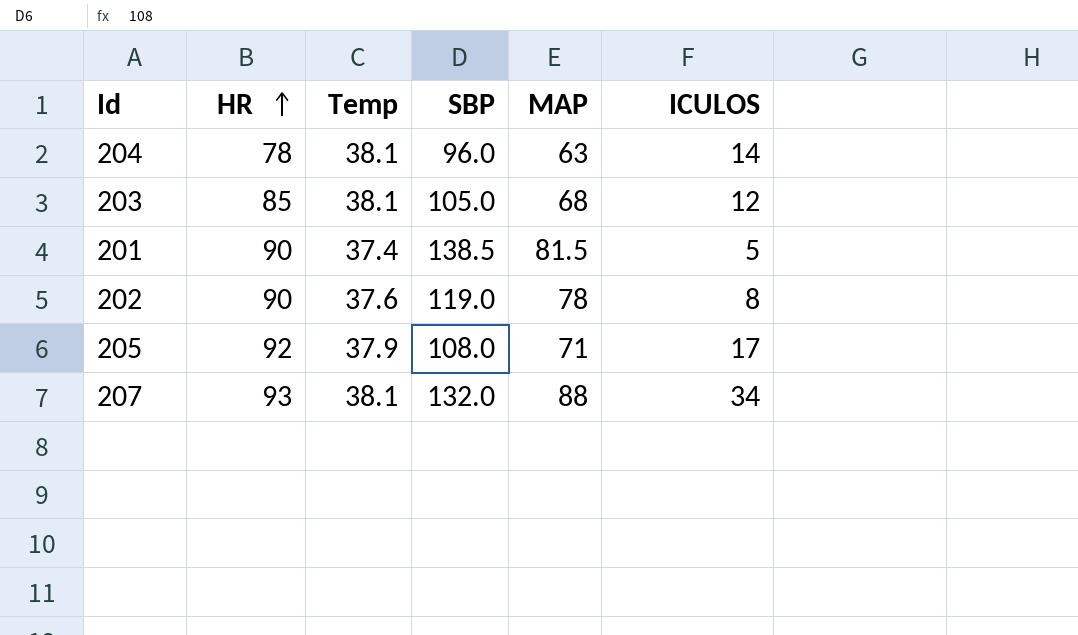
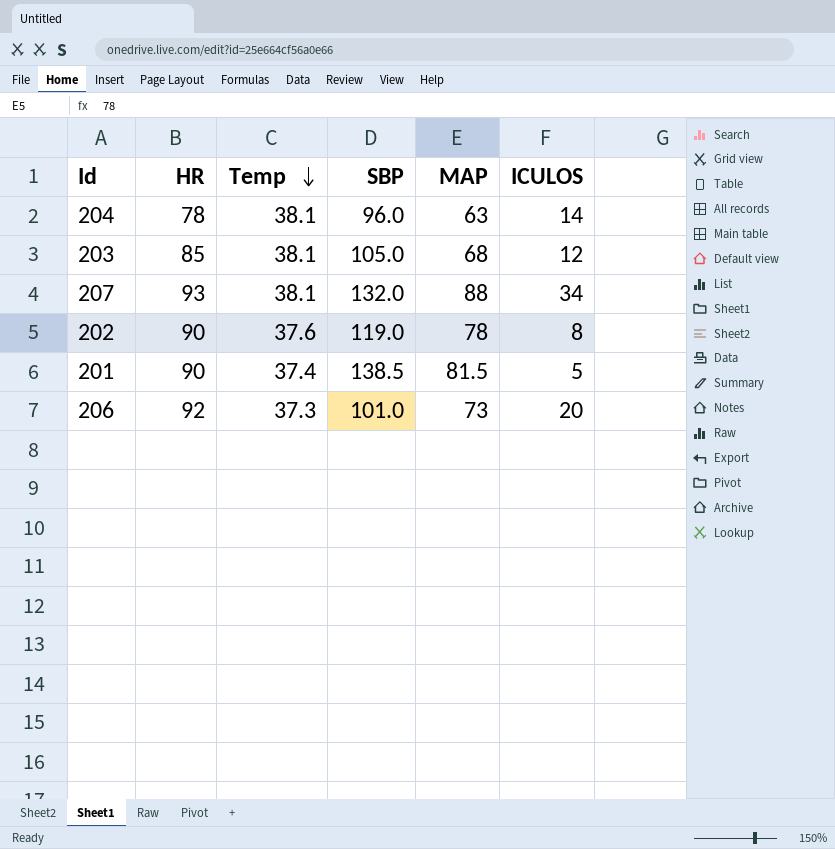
row order: HR ascending -> Temp descending
row 205: 92 | 37.9 | 108.0 | 71 | 17 -> none
row 206: none -> 92 | 37.3 | 101.0 | 73 | 20

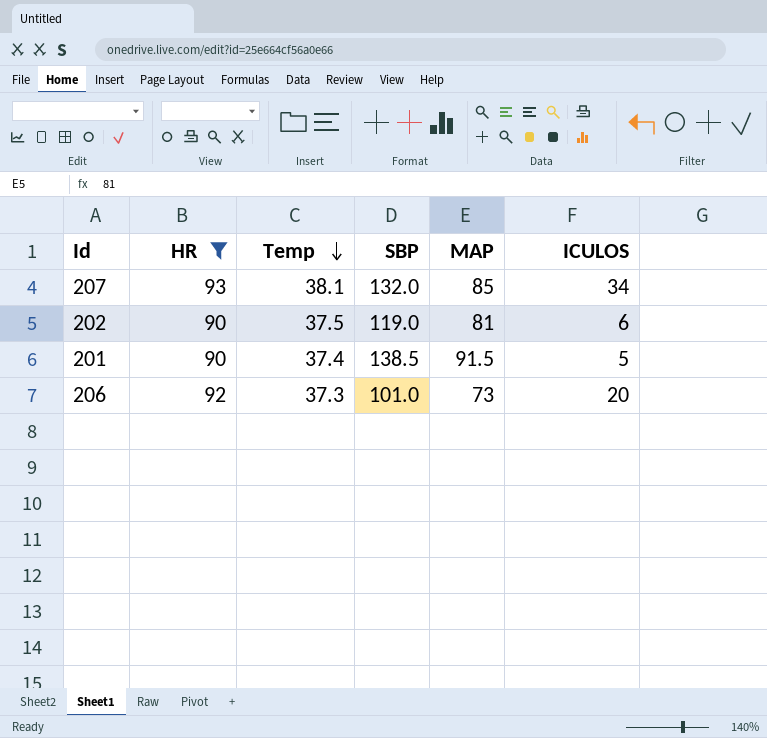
filter: none -> HR >= 90
207 | MAP: 88 -> 85
202 | Temp: 37.6 -> 37.5
202 | MAP: 78 -> 81
202 | ICULOS: 8 -> 6
201 | MAP: 81.5 -> 91.5

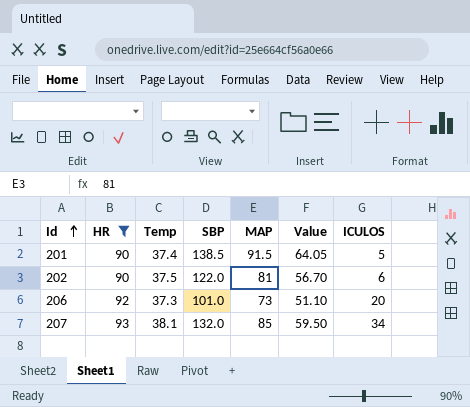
row order: Temp descending -> Id ascending
column Value | formula: none -> [MAP] * 0.7
202 | SBP: 119.0 -> 122.0

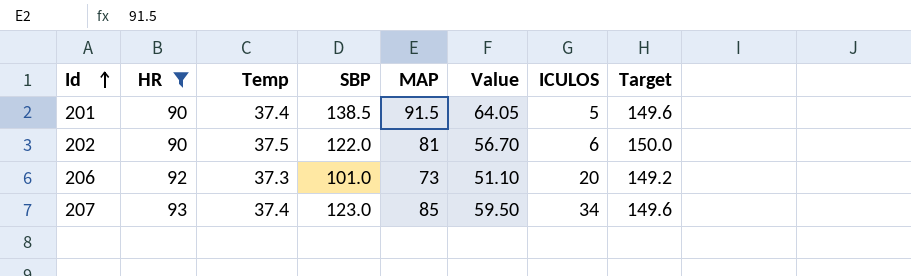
column Target | formula: none -> [Temp] * 4
207 | Temp: 38.1 -> 37.4
207 | SBP: 132.0 -> 123.0

